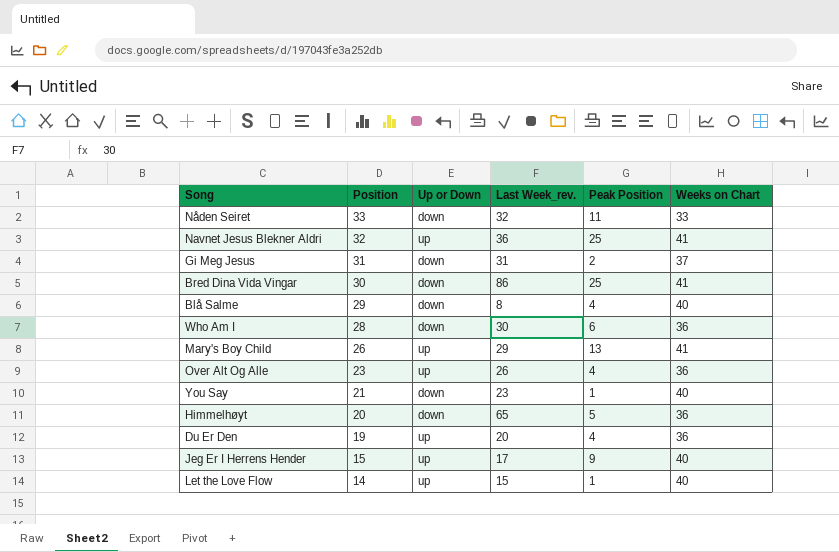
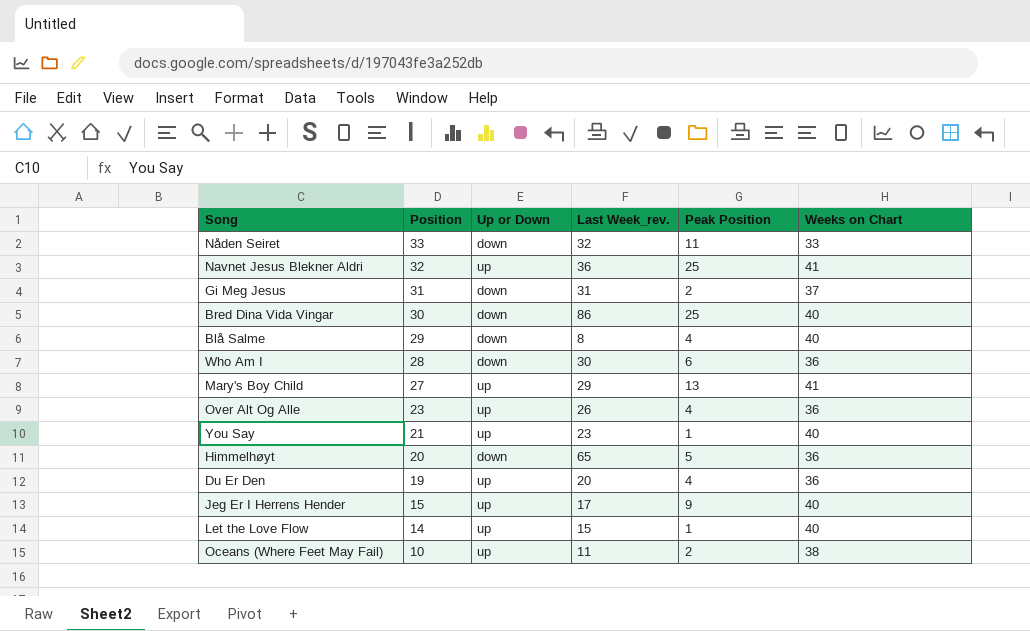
Bred Dina Vida Vingar | Weeks on Chart: 41 -> 40
Mary's Boy Child | Position: 26 -> 27
You Say | Up or Down: down -> up
row Oceans (Where Feet May Fail): none -> 10 | up | 11 | 2 | 38

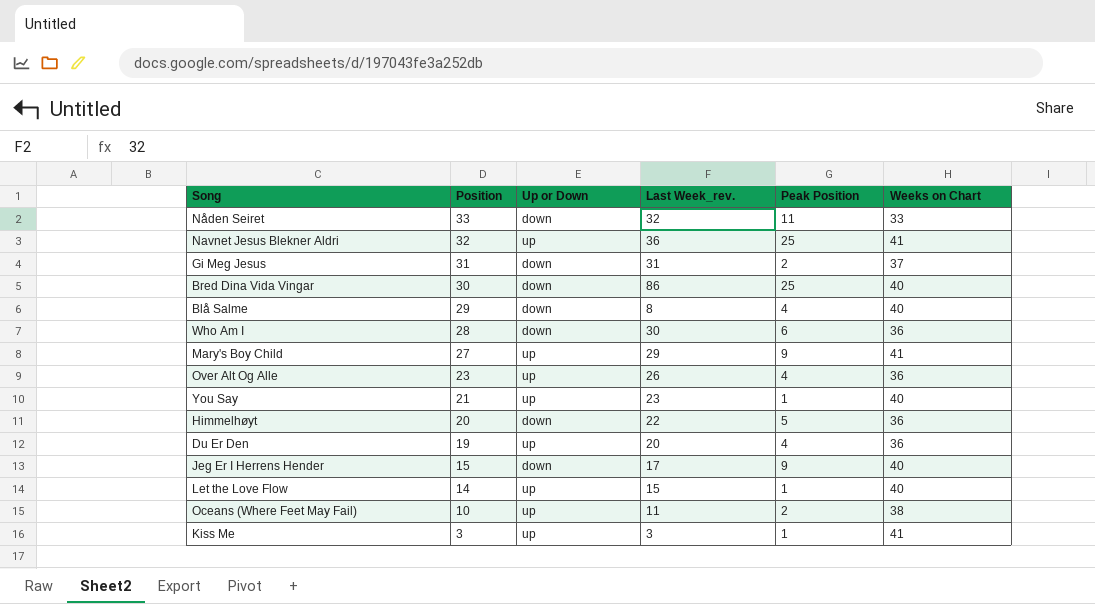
Mary's Boy Child | Peak Position: 13 -> 9
Himmelhøyt | Last Week_rev.: 65 -> 22
Jeg Er I Herrens Hender | Up or Down: up -> down
row Kiss Me: none -> 3 | up | 3 | 1 | 41

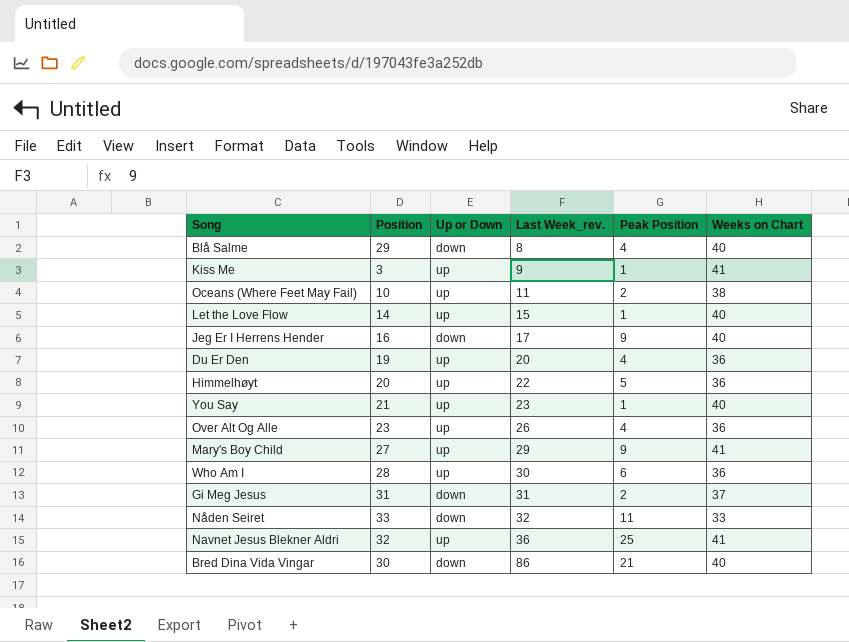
row order: Position descending -> Last Week_rev. ascending
Kiss Me | Last Week_rev.: 3 -> 9
Jeg Er I Herrens Hender | Position: 15 -> 16
Himmelhøyt | Up or Down: down -> up
Who Am I | Up or Down: down -> up
Bred Dina Vida Vingar | Peak Position: 25 -> 21

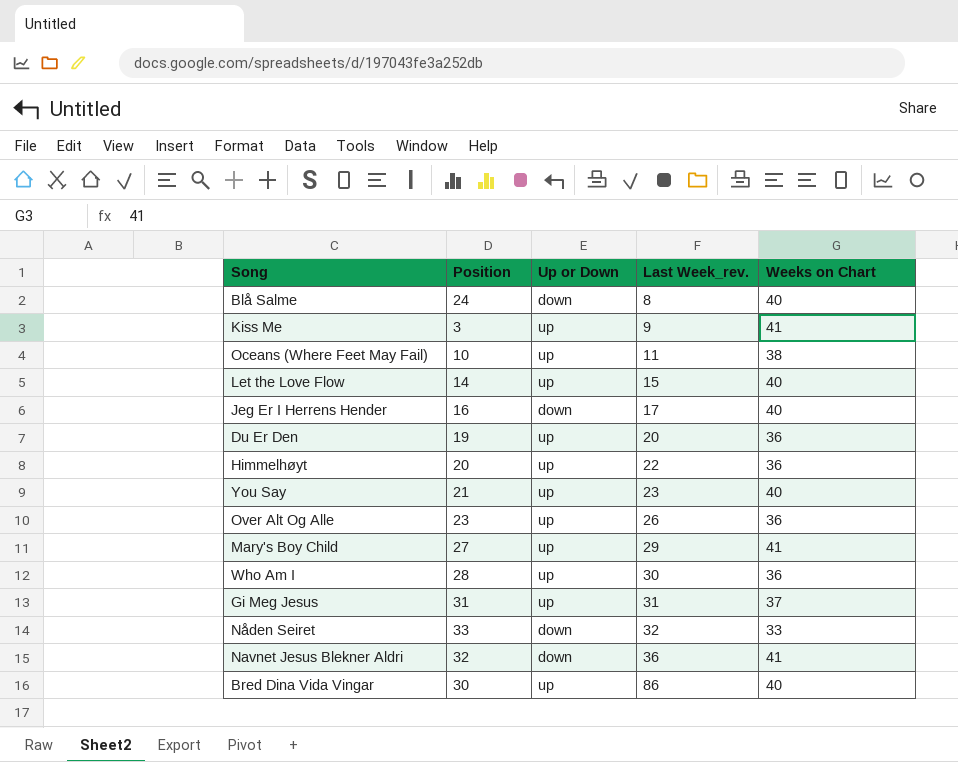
column Peak Position | position: 5 -> none
Blå Salme | Position: 29 -> 24
Gi Meg Jesus | Up or Down: down -> up
Navnet Jesus Blekner Aldri | Up or Down: up -> down
Bred Dina Vida Vingar | Up or Down: down -> up

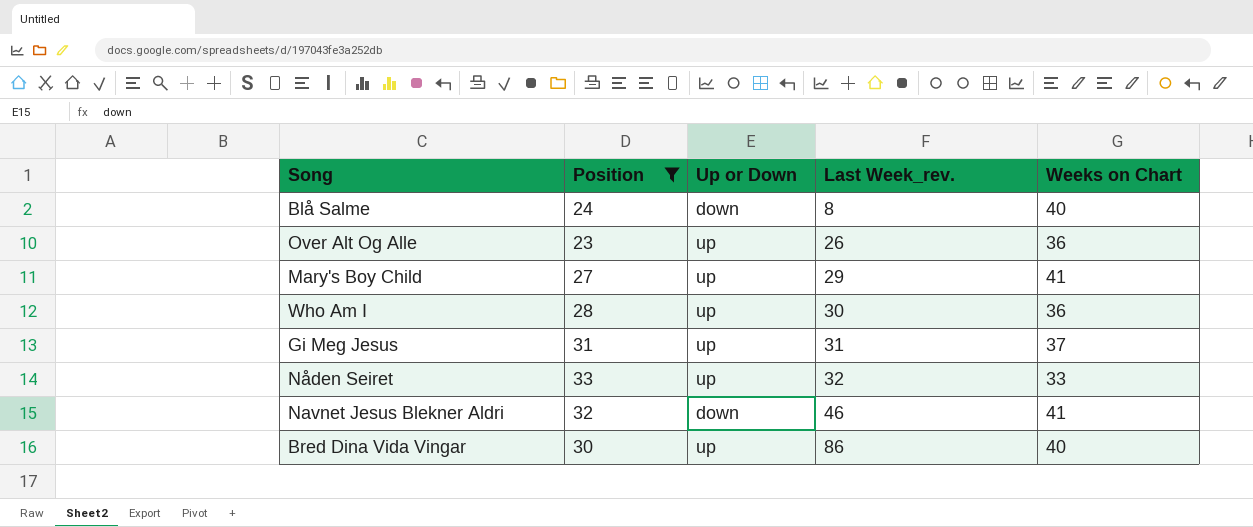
filter: none -> Position >= 23
Nåden Seiret | Up or Down: down -> up
Navnet Jesus Blekner Aldri | Last Week_rev.: 36 -> 46

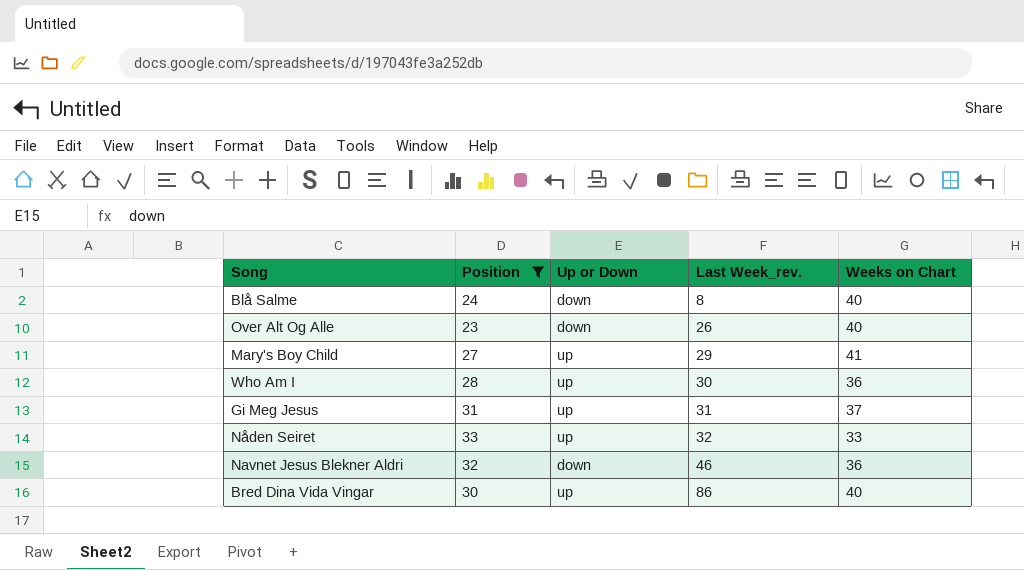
Over Alt Og Alle | Up or Down: up -> down
Over Alt Og Alle | Weeks on Chart: 36 -> 40
Navnet Jesus Blekner Aldri | Weeks on Chart: 41 -> 36

